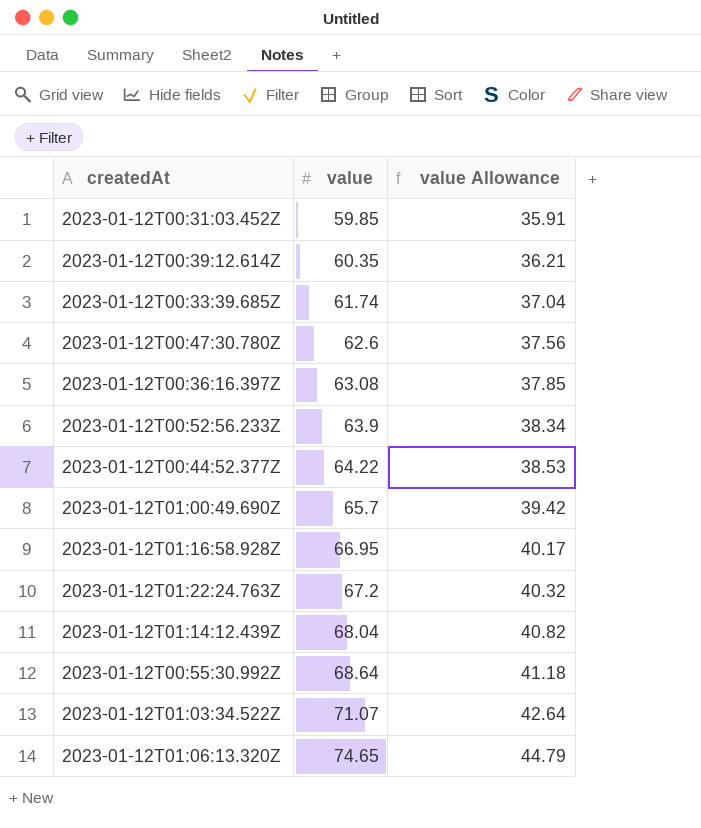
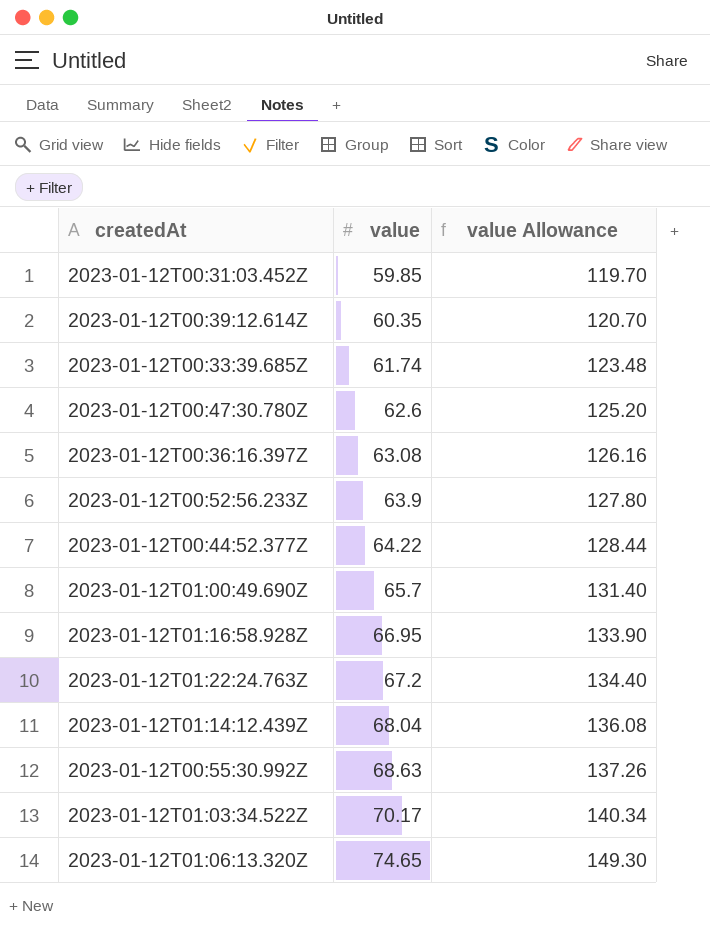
column value Allowance | formula: [value] * 0.6 -> [value] * 2
2023-01-12T00:55:30.992Z | value: 68.64 -> 68.63
2023-01-12T01:03:34.522Z | value: 71.07 -> 70.17

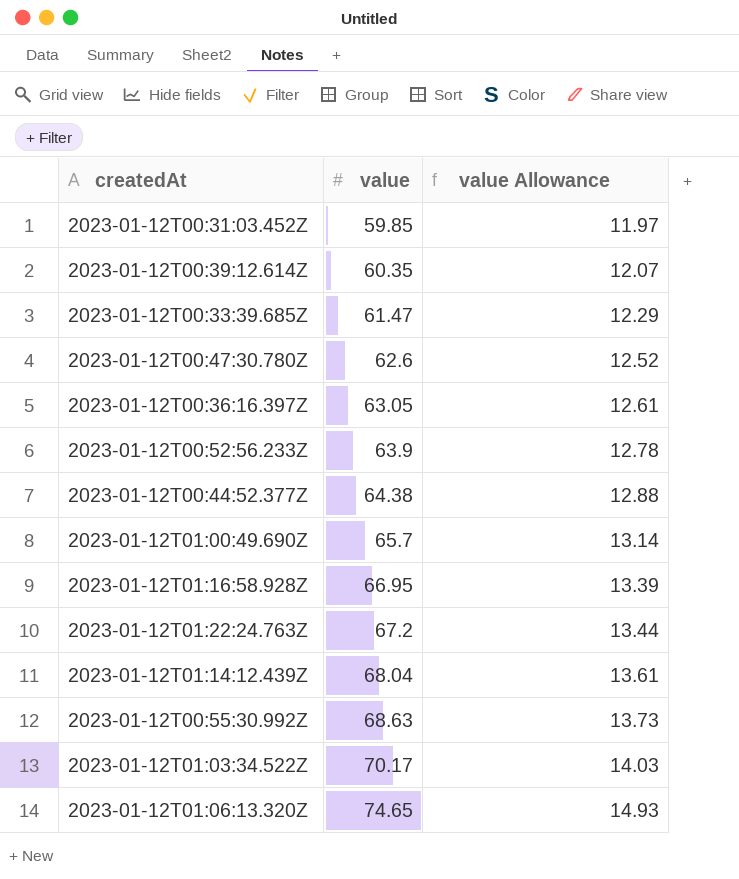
column value Allowance | formula: [value] * 2 -> [value] * 0.2
2023-01-12T00:33:39.685Z | value: 61.74 -> 61.47
2023-01-12T00:36:16.397Z | value: 63.08 -> 63.05
2023-01-12T00:44:52.377Z | value: 64.22 -> 64.38

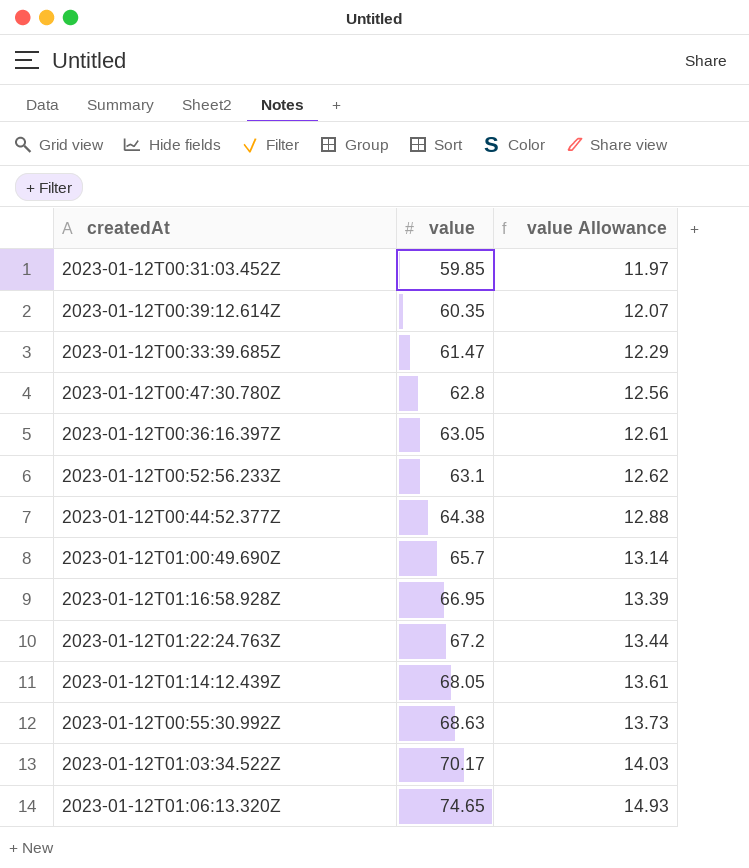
2023-01-12T00:47:30.780Z | value: 62.6 -> 62.8
2023-01-12T00:47:30.780Z | value Allowance: 12.52 -> 12.56
2023-01-12T00:52:56.233Z | value: 63.9 -> 63.1
2023-01-12T00:52:56.233Z | value Allowance: 12.78 -> 12.62
2023-01-12T01:14:12.439Z | value: 68.04 -> 68.05

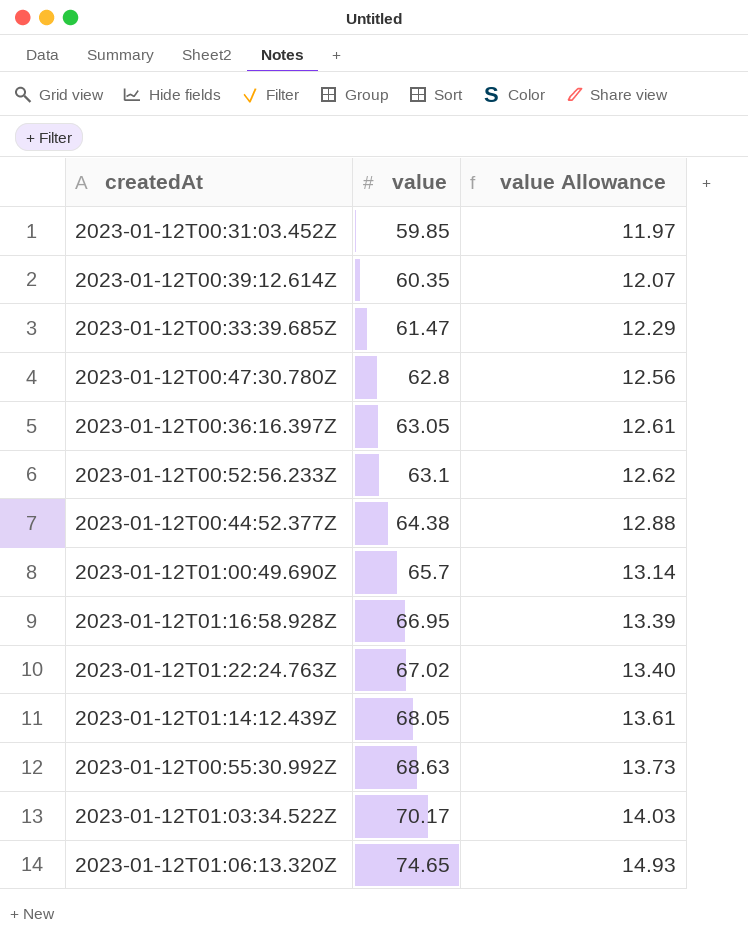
2023-01-12T01:22:24.763Z | value: 67.2 -> 67.02
2023-01-12T01:22:24.763Z | value Allowance: 13.44 -> 13.40

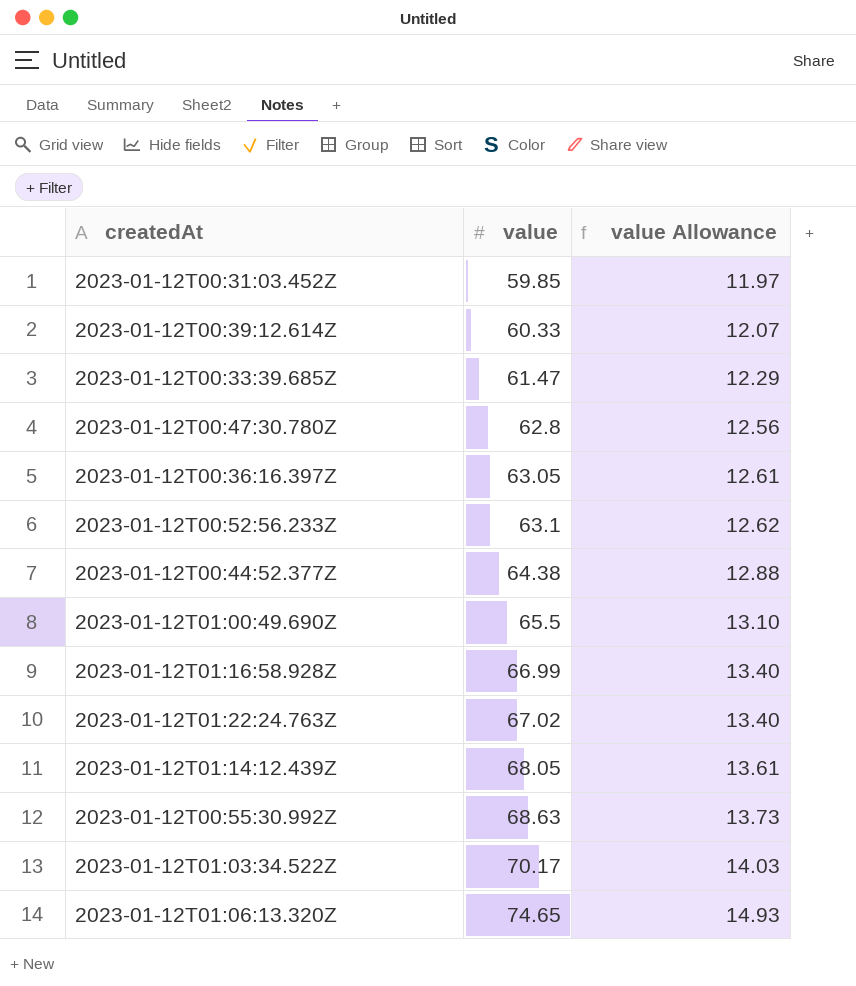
2023-01-12T00:39:12.614Z | value: 60.35 -> 60.33
2023-01-12T01:00:49.690Z | value: 65.7 -> 65.5
2023-01-12T01:00:49.690Z | value Allowance: 13.14 -> 13.10
2023-01-12T01:16:58.928Z | value: 66.95 -> 66.99
2023-01-12T01:16:58.928Z | value Allowance: 13.39 -> 13.40

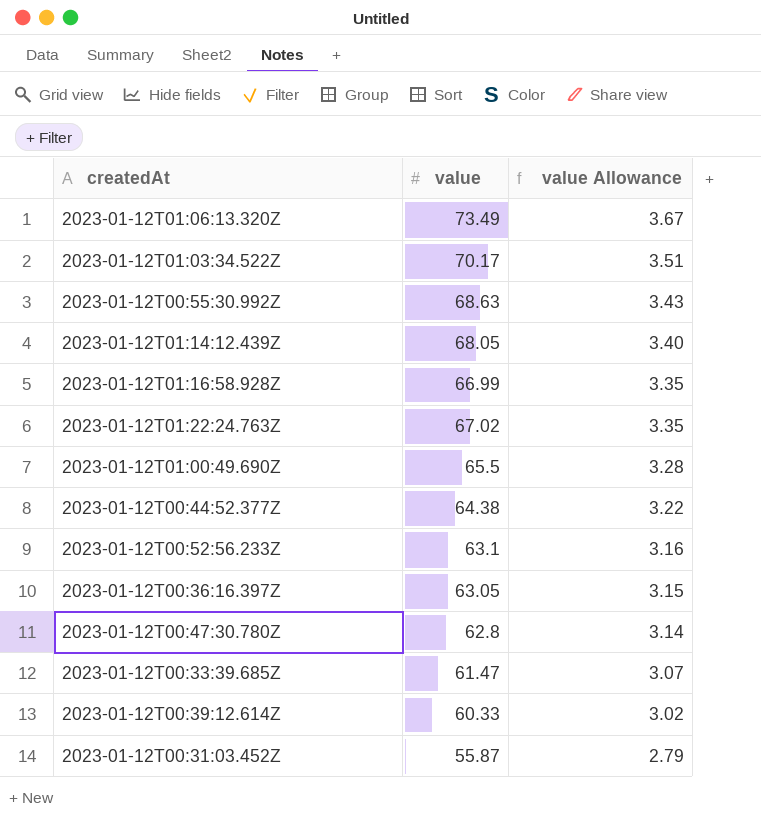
row order: value ascending -> value Allowance descending
column value Allowance | formula: [value] * 0.2 -> [value] * 0.05
2023-01-12T01:06:13.320Z | value: 74.65 -> 73.49
2023-01-12T00:31:03.452Z | value: 59.85 -> 55.87

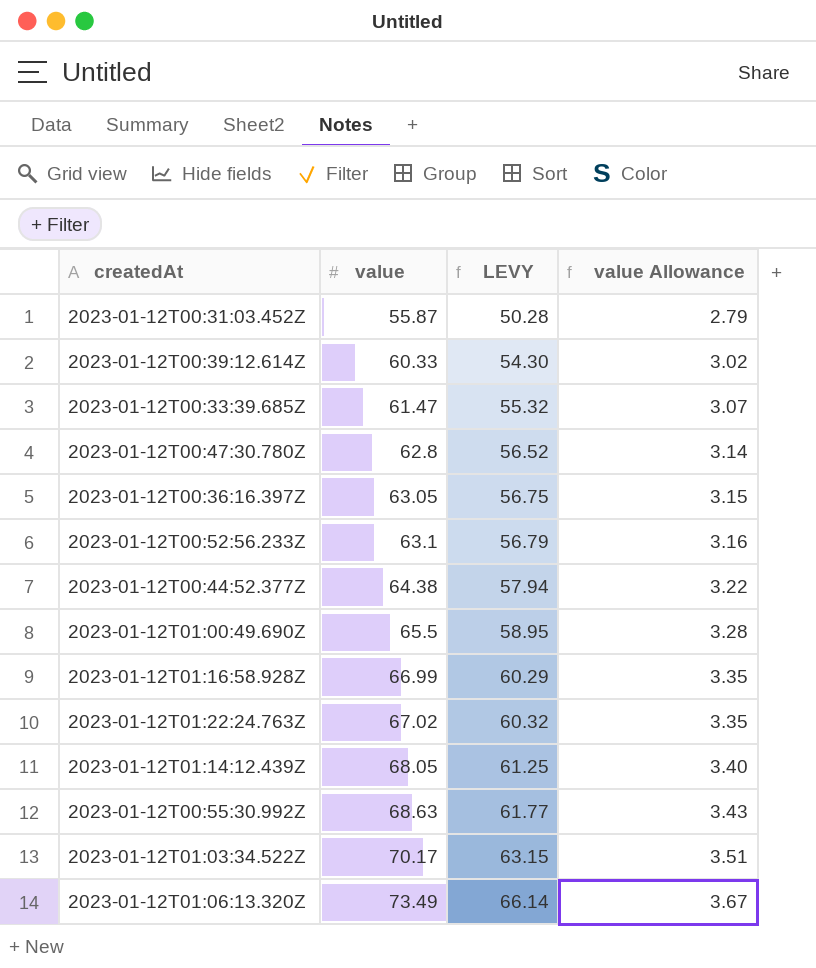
row order: value Allowance descending -> value ascending
column LEVY | formula: none -> [value] * 0.9

